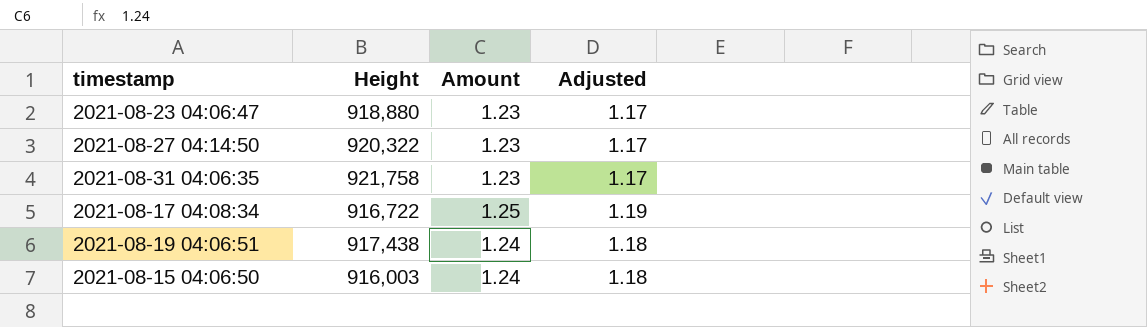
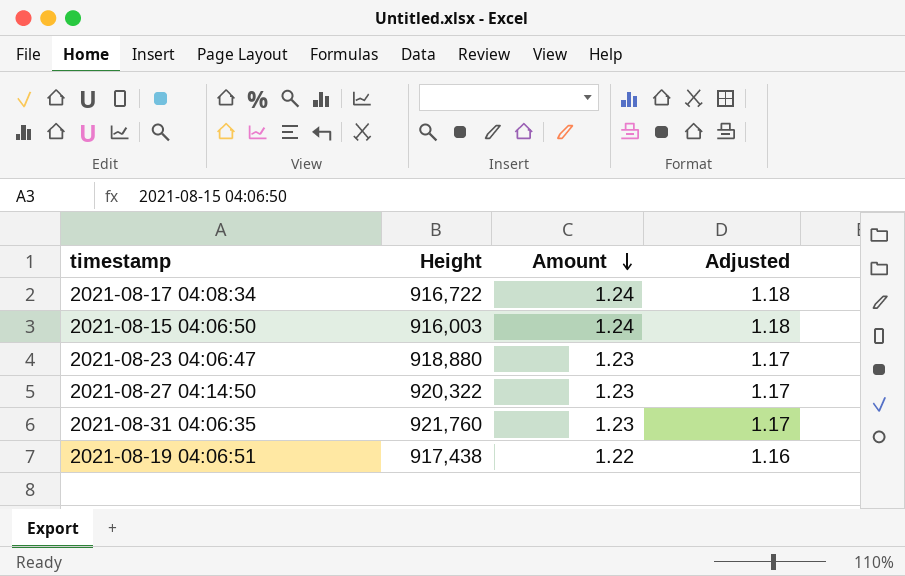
row order: none -> Amount descending
2021-08-17 04:08:34 | Amount: 1.25 -> 1.24
2021-08-17 04:08:34 | Adjusted: 1.19 -> 1.18
2021-08-31 04:06:35 | Height: 921,758 -> 921,760
2021-08-19 04:06:51 | Amount: 1.24 -> 1.22
2021-08-19 04:06:51 | Adjusted: 1.18 -> 1.16

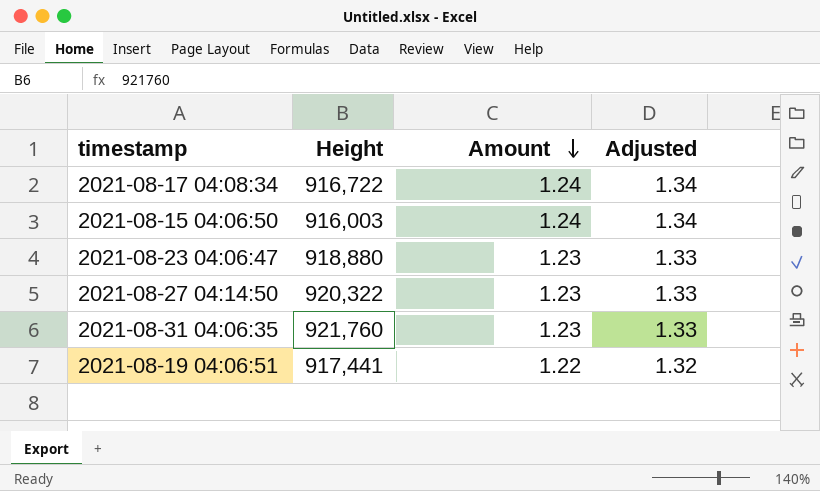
column Adjusted | formula: [Amount] * 0.95 -> [Amount] * 1.08
2021-08-19 04:06:51 | Height: 917,438 -> 917,441

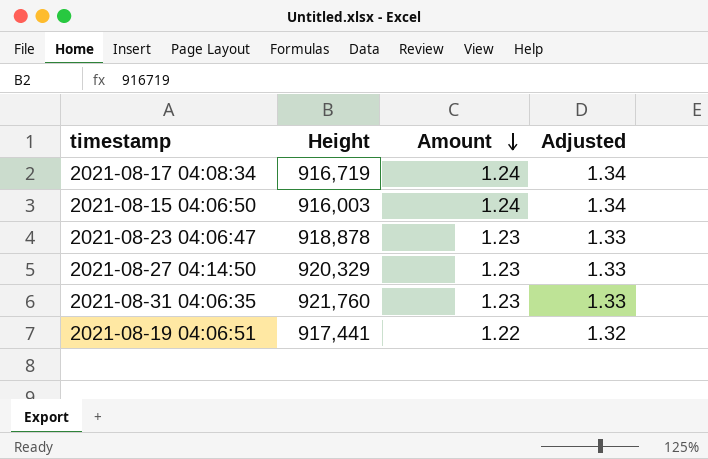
2021-08-17 04:08:34 | Height: 916,722 -> 916,719
2021-08-23 04:06:47 | Height: 918,880 -> 918,878
2021-08-27 04:14:50 | Height: 920,322 -> 920,329

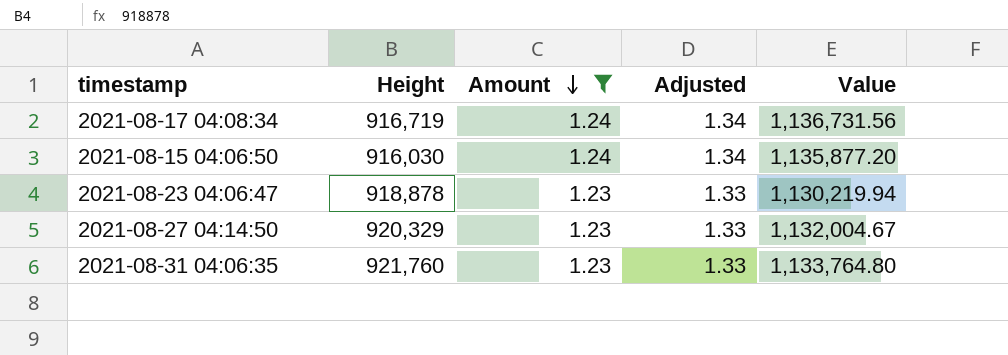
filter: none -> Amount != 1.22
column Value | formula: none -> [Height] * [Amount]
2021-08-15 04:06:50 | Height: 916,003 -> 916,030

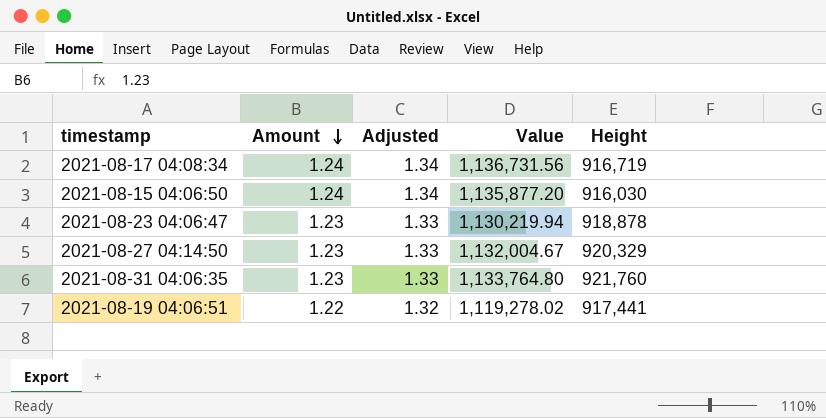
filter: Amount != 1.22 -> none
column Height | position: 2 -> 5

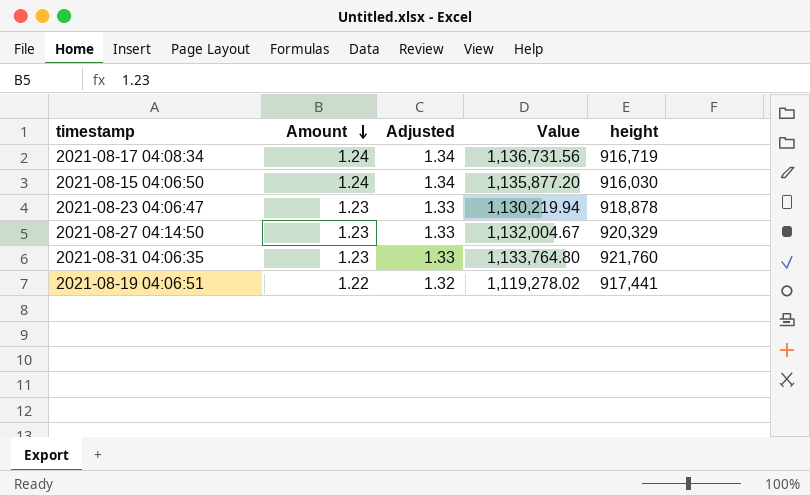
column name: Height -> height

